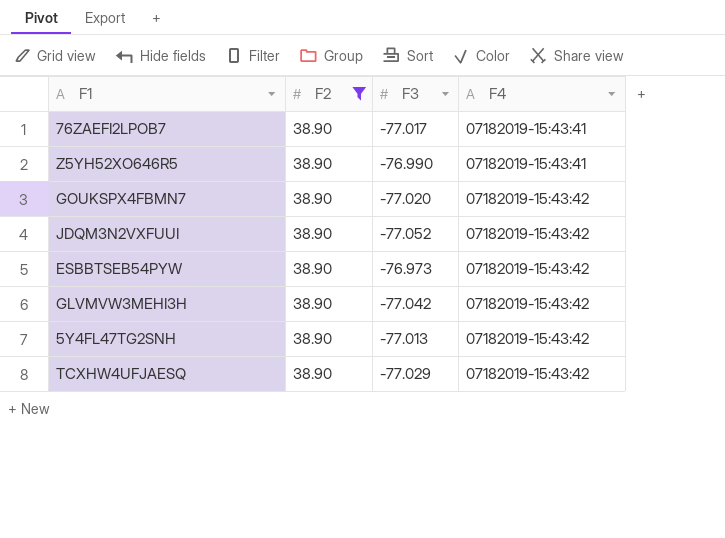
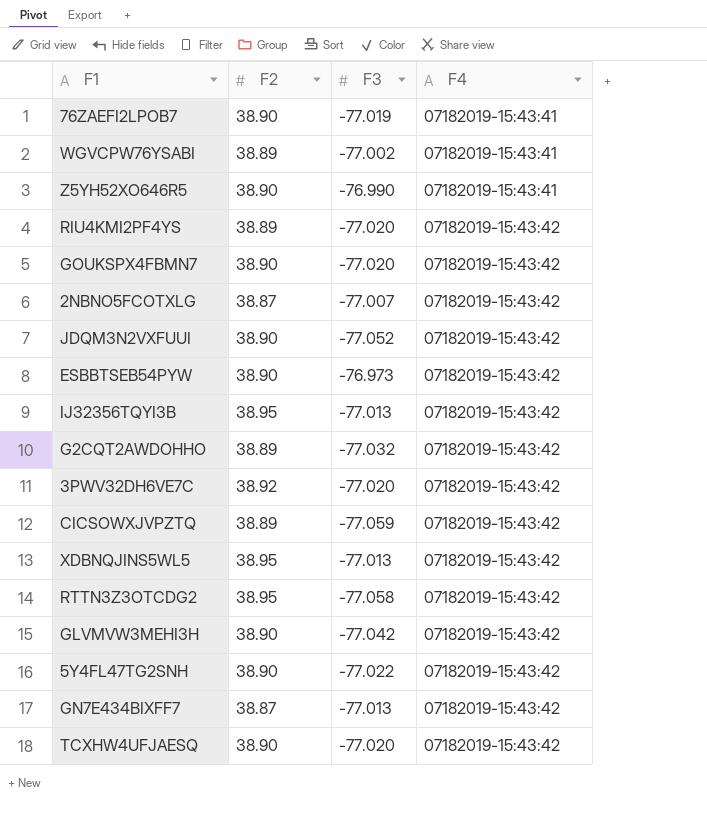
filter: F2 = 38.90 -> none
76ZAEFI2LPOB7 | F3: -77.017 -> -77.019
5Y4FL47TG2SNH | F3: -77.013 -> -77.022
TCXHW4UFJAESQ | F3: -77.029 -> -77.020

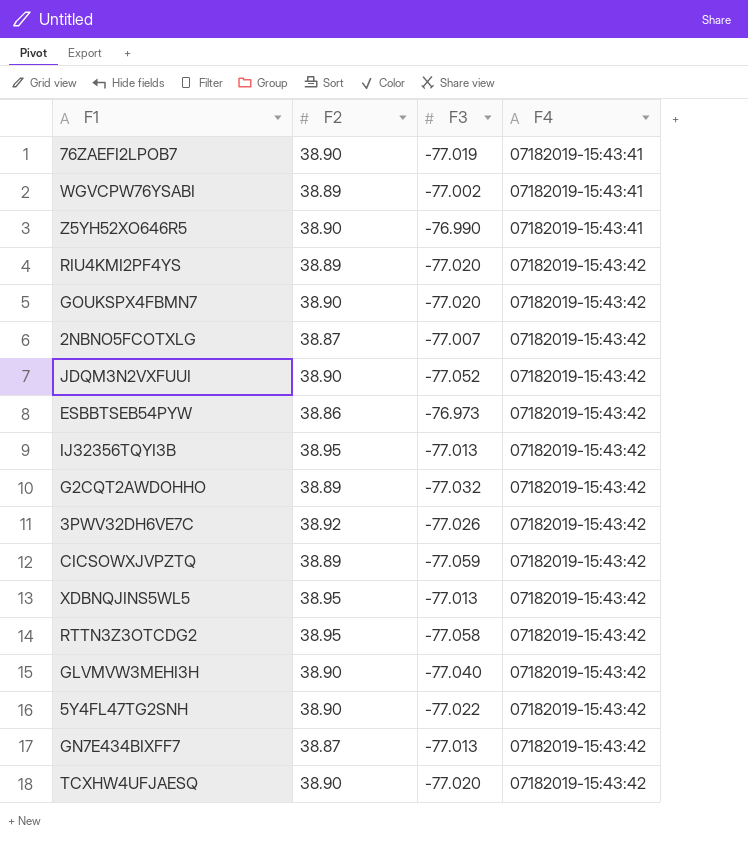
ESBBTSEB54PYW | F2: 38.90 -> 38.86
3PWV32DH6VE7C | F3: -77.020 -> -77.026
GLVMVW3MEHI3H | F3: -77.042 -> -77.040

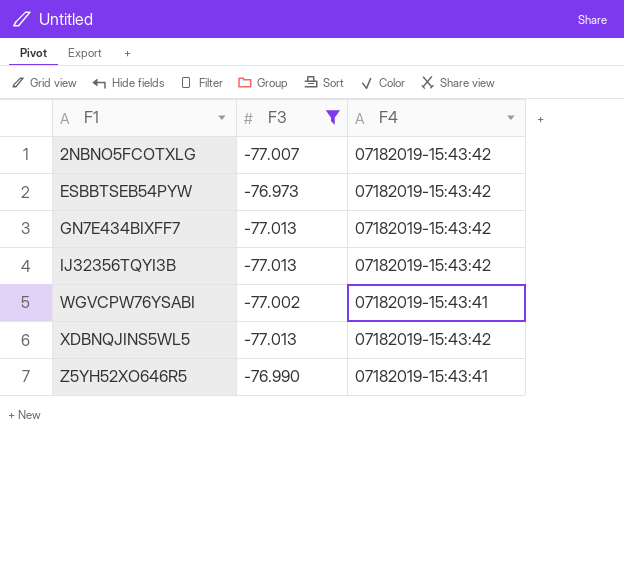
filter: none -> F3 >= -77.013
row order: F4 ascending -> F1 ascending
column F2 | position: 2 -> none

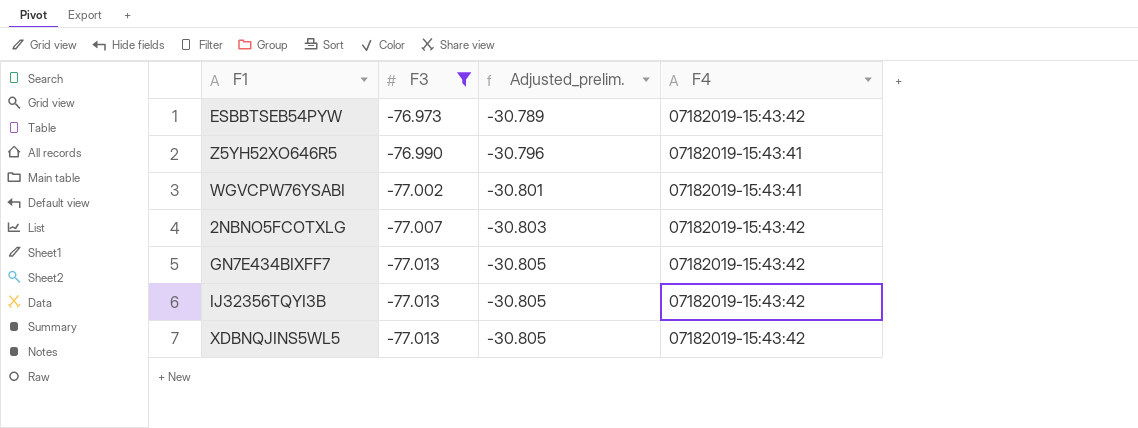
row order: F1 ascending -> F3 descending
column Adjusted_prelim. | formula: none -> [F3] * 0.4

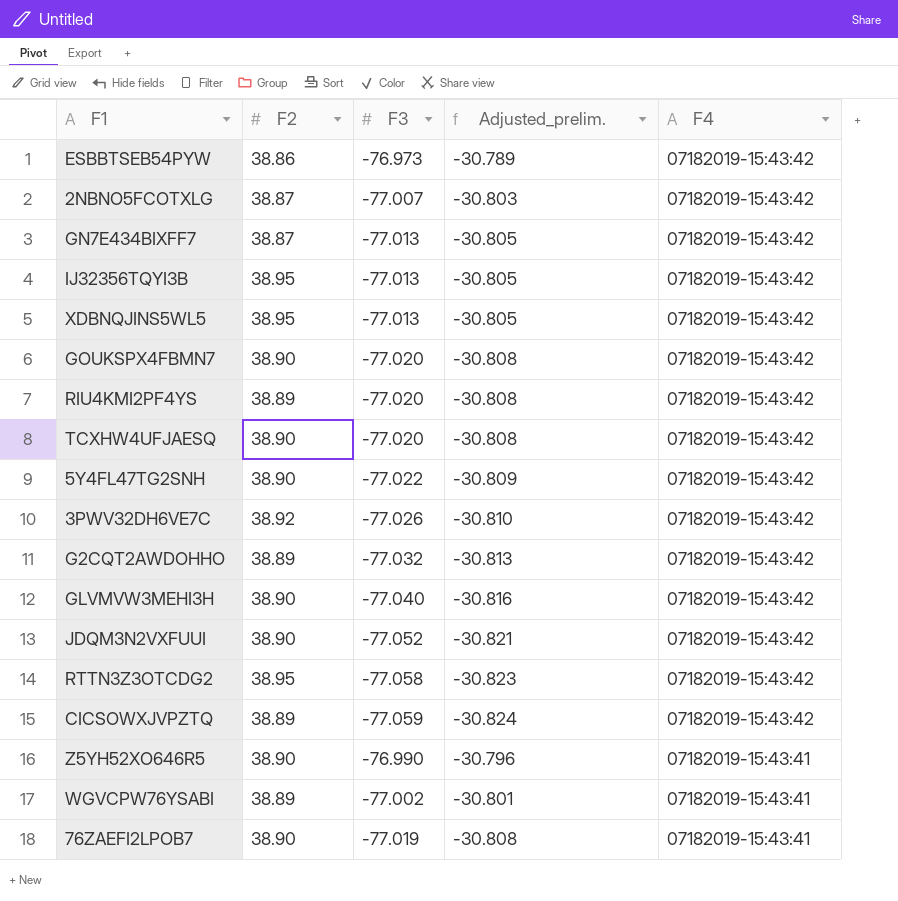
filter: F3 >= -77.013 -> none
row order: F3 descending -> F4 descending
column F2 | position: none -> 2

